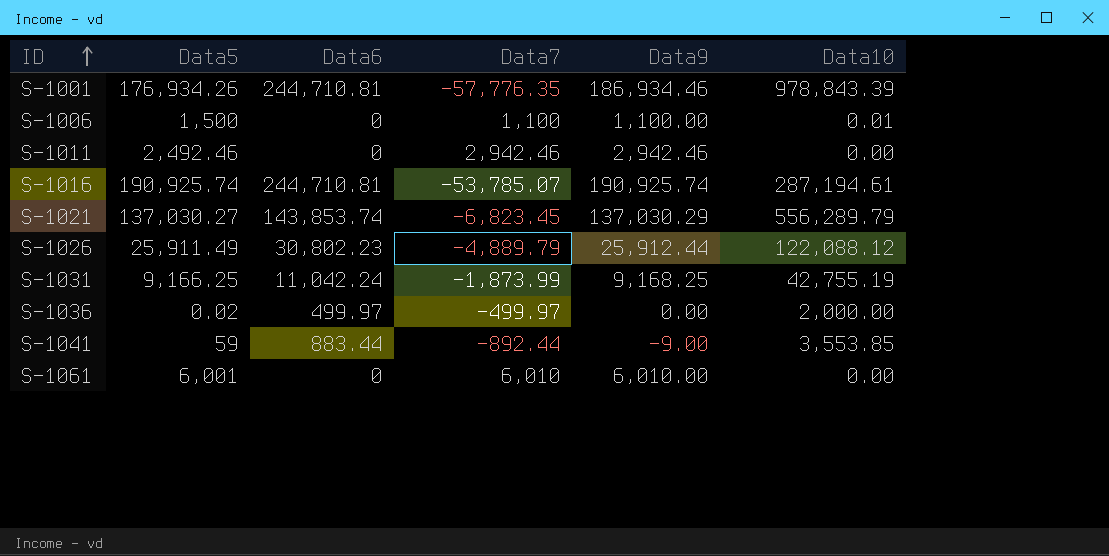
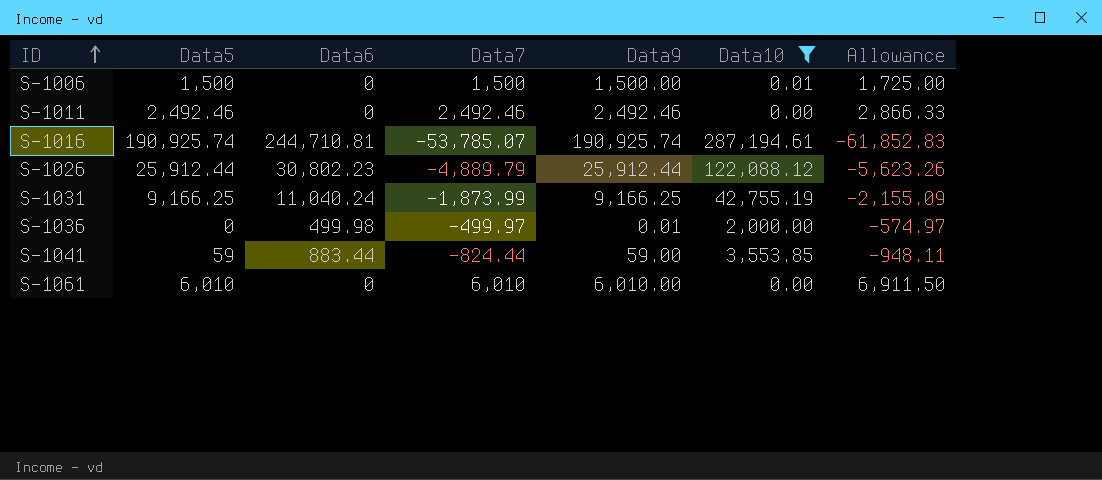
filter: none -> Data10 <= 287,194.61
column Allowance | formula: none -> [Data7] * 1.15
S-1006 | Data7: 1,100 -> 1,500
S-1006 | Data9: 1,100.00 -> 1,500.00
S-1011 | Data7: 2,942.46 -> 2,492.46
S-1011 | Data9: 2,942.46 -> 2,492.46
S-1026 | Data5: 25,911.49 -> 25,912.44
S-1031 | Data6: 11,042.24 -> 11,040.24
S-1031 | Data9: 9,168.25 -> 9,166.25
S-1036 | Data5: 0.02 -> 0
S-1036 | Data6: 499.97 -> 499.98
S-1036 | Data9: 0.00 -> 0.01
S-1041 | Data7: -892.44 -> -824.44
S-1041 | Data9: -9.00 -> 59.00
S-1061 | Data5: 6,001 -> 6,010

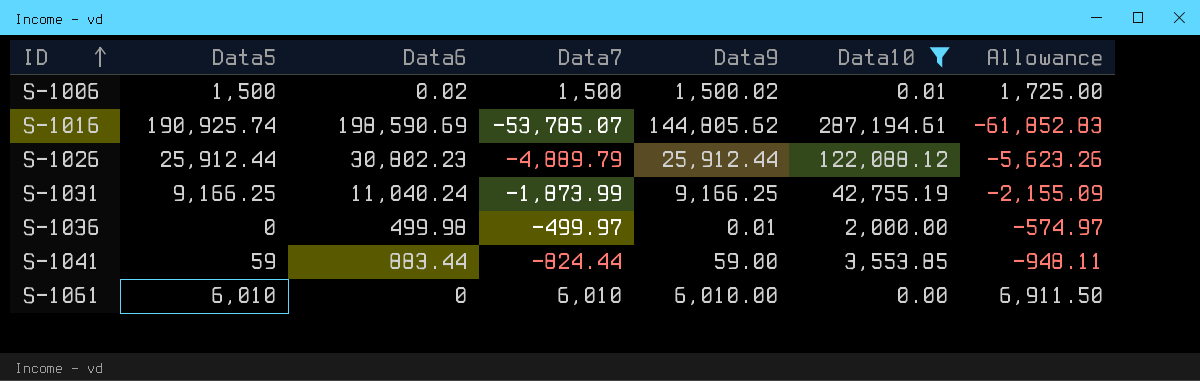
row S-1011: 2,492.46 | 0 | 2,492.46 | 2,492.46 | 0.00 | 2,866.33 -> none
S-1006 | Data6: 0 -> 0.02
S-1006 | Data9: 1,500.00 -> 1,500.02
S-1016 | Data6: 244,710.81 -> 198,590.69
S-1016 | Data9: 190,925.74 -> 144,805.62

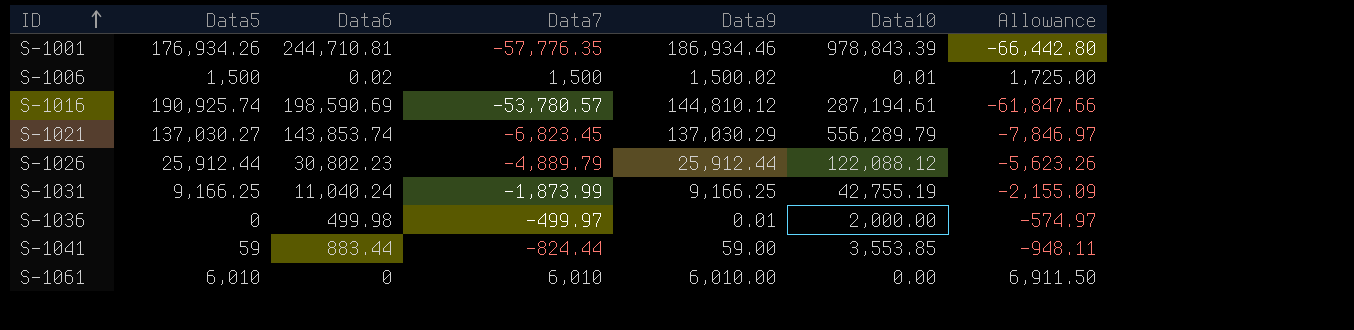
filter: Data10 <= 287,194.61 -> none
S-1016 | Data7: -53,785.07 -> -53,780.57
S-1016 | Data9: 144,805.62 -> 144,810.12
S-1016 | Allowance: -61,852.83 -> -61,847.66

